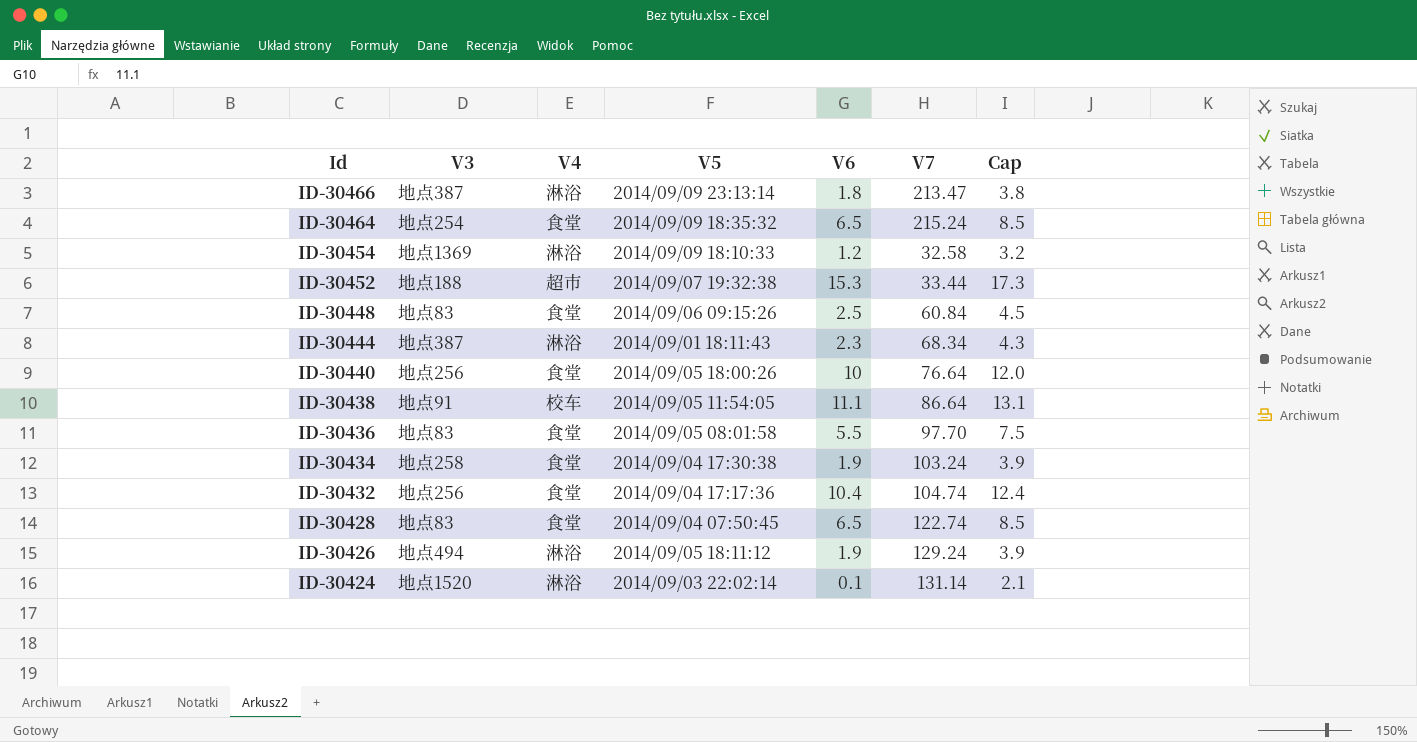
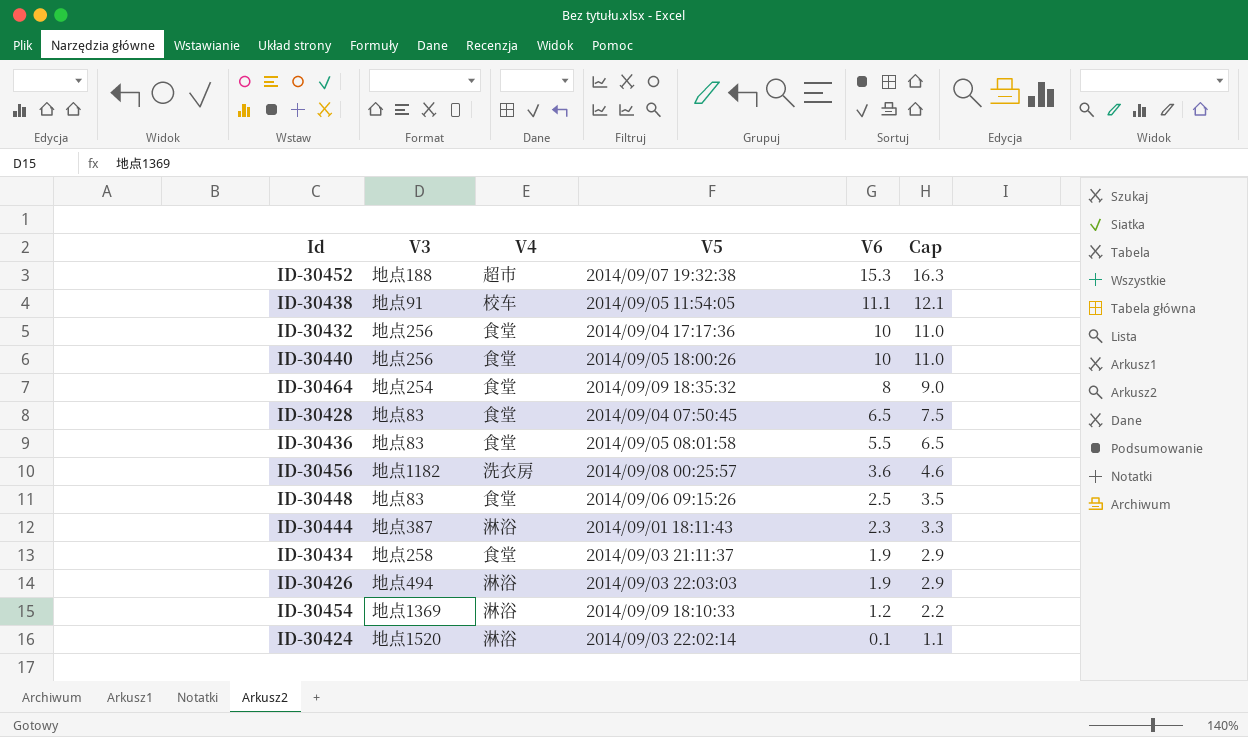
row order: Id descending -> V6 descending
column V7 | position: 6 -> none
column Cap | formula: [V6] + 2 -> [V6] + 1
row ID-30466: 地点387 | 淋浴 | 2014/09/09 23:13:14 | 1.8 | 213.47 | 3.8 -> none
ID-30432 | V6: 10.4 -> 10
ID-30464 | V6: 6.5 -> 8
row ID-30456: none -> 地点1182 | 洗衣房 | 2014/09/08 00:25:57 | 3.6 | 4.6
ID-30434 | V5: 2014/09/04 17:30:38 -> 2014/09/03 21:11:37
ID-30426 | V5: 2014/09/05 18:11:12 -> 2014/09/03 22:03:03

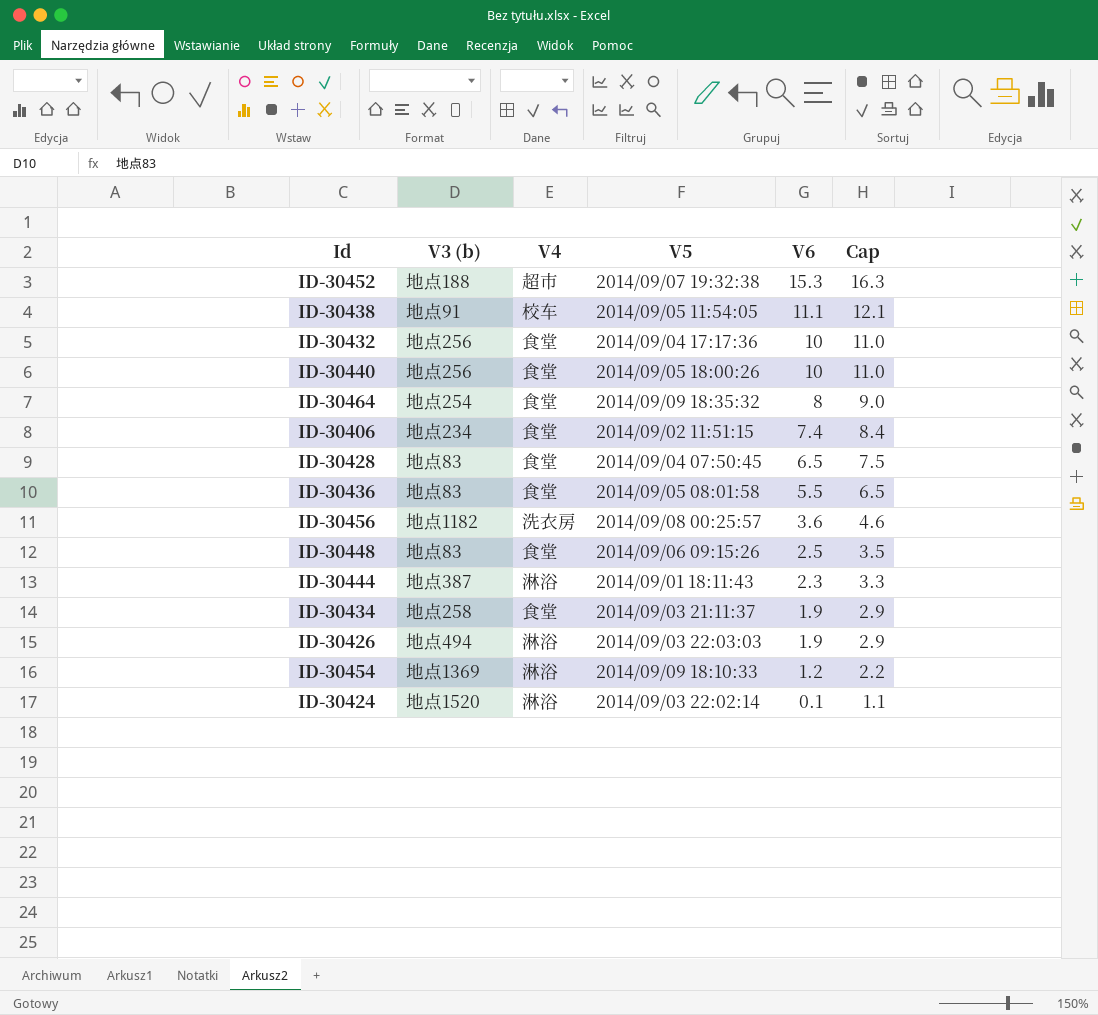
column name: V3 -> V3 (b)
row ID-30406: none -> 地点234 | 食堂 | 2014/09/02 11:51:15 | 7.4 | 8.4

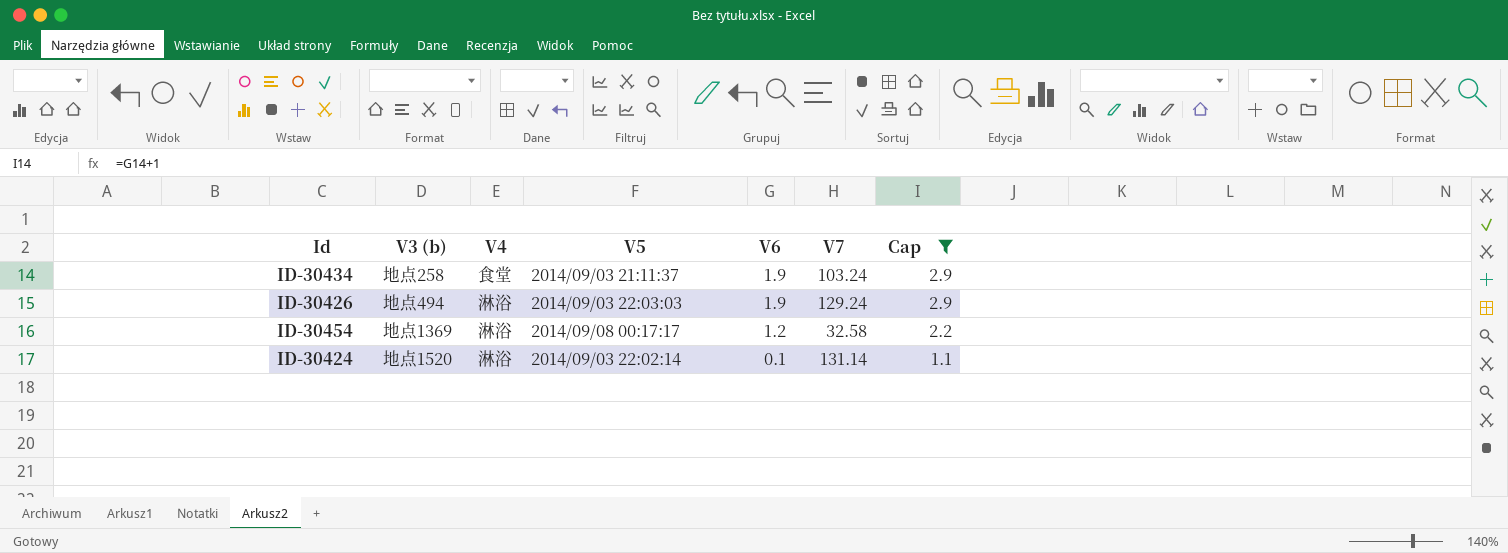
filter: none -> Cap <= 2.9
column V7 | position: none -> 6
ID-30454 | V5: 2014/09/09 18:10:33 -> 2014/09/08 00:17:17

